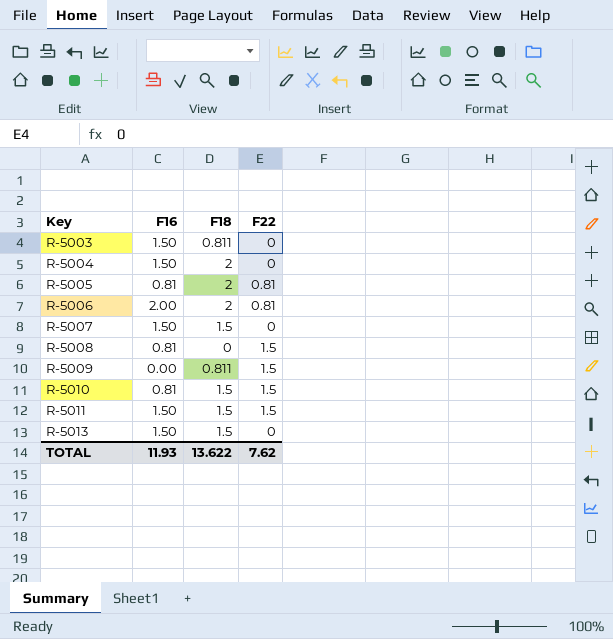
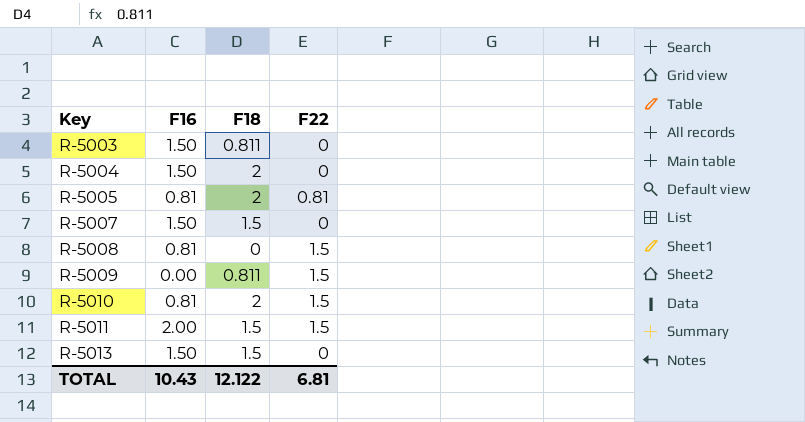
row R-5006: 2.00 | 2 | 0.81 -> none
R-5010 | F18: 1.5 -> 2
R-5011 | F16: 1.50 -> 2.00
TOTAL | F16: 11.93 -> 10.43
TOTAL | F18: 13.622 -> 12.122
TOTAL | F22: 7.62 -> 6.81

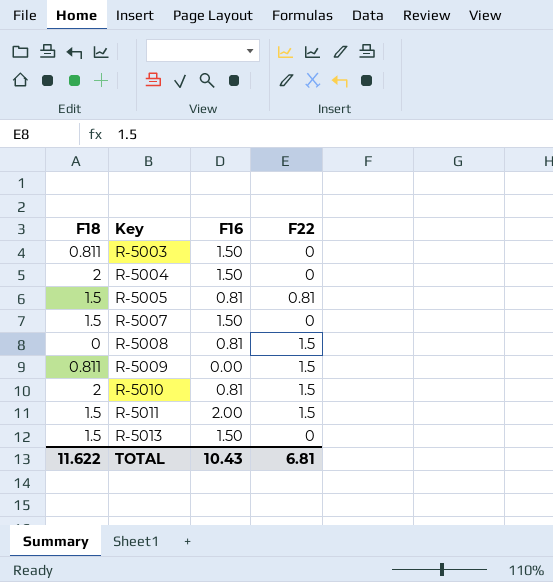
column F18 | position: 3 -> 1
R-5005 | F18: 2 -> 1.5
TOTAL | F18: 12.122 -> 11.622

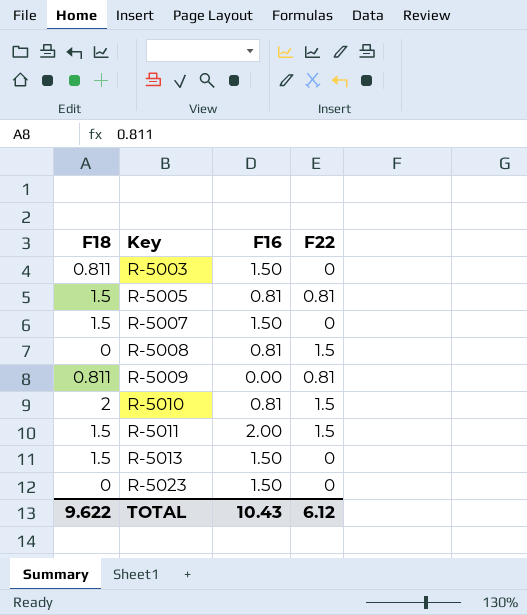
row R-5004: 2 | 1.50 | 0 -> none
R-5009 | F22: 1.5 -> 0.81
row R-5023: none -> 0 | 1.50 | 0
TOTAL | F18: 11.622 -> 9.622
TOTAL | F22: 6.81 -> 6.12

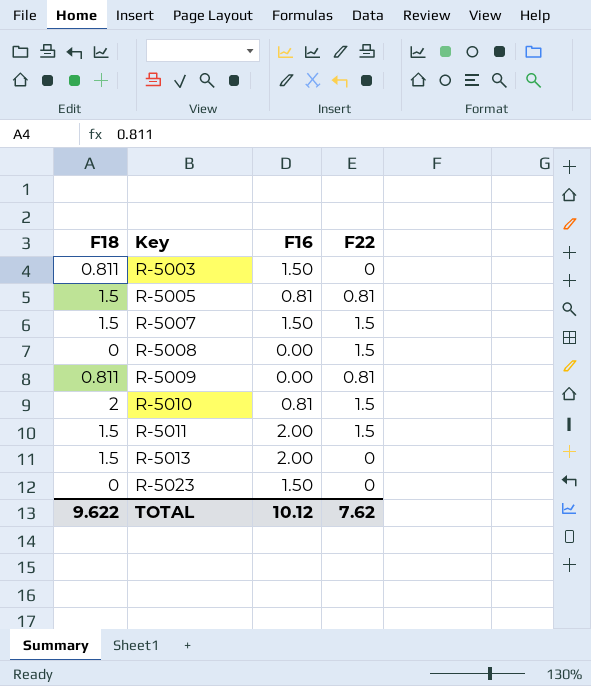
R-5007 | F22: 0 -> 1.5
R-5008 | F16: 0.81 -> 0.00
R-5013 | F16: 1.50 -> 2.00
TOTAL | F16: 10.43 -> 10.12
TOTAL | F22: 6.12 -> 7.62

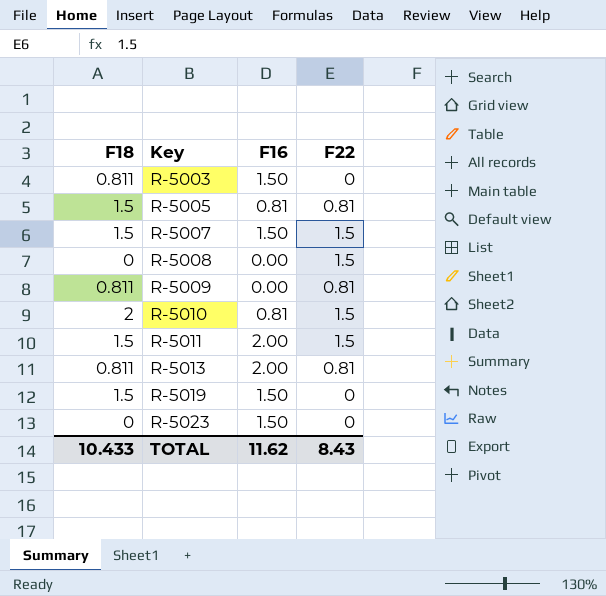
R-5013 | F18: 1.5 -> 0.811
R-5013 | F22: 0 -> 0.81
row R-5019: none -> 1.5 | 1.50 | 0
TOTAL | F18: 9.622 -> 10.433
TOTAL | F16: 10.12 -> 11.62
TOTAL | F22: 7.62 -> 8.43

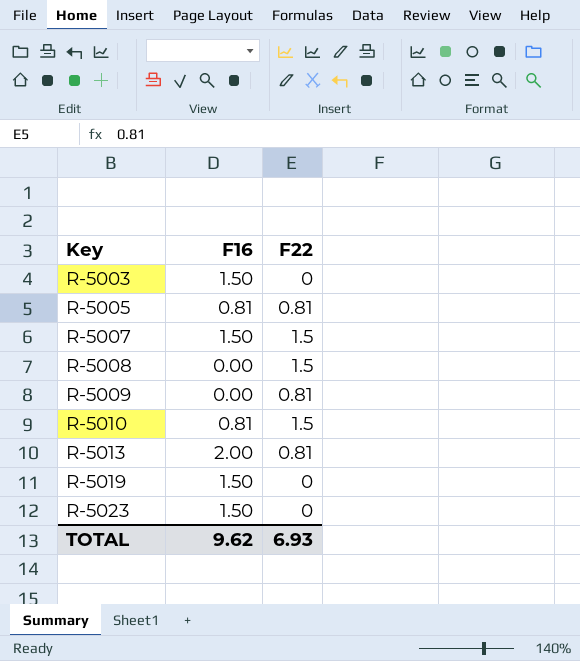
column F18 | position: 1 -> none
row R-5011: 1.5 | 2.00 | 1.5 -> none
TOTAL | F16: 11.62 -> 9.62
TOTAL | F22: 8.43 -> 6.93

